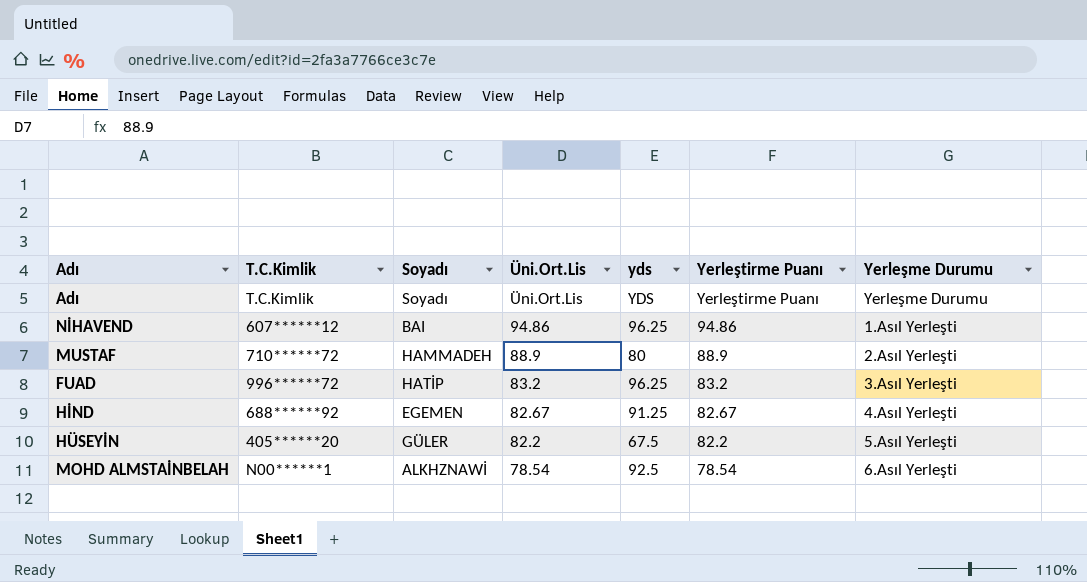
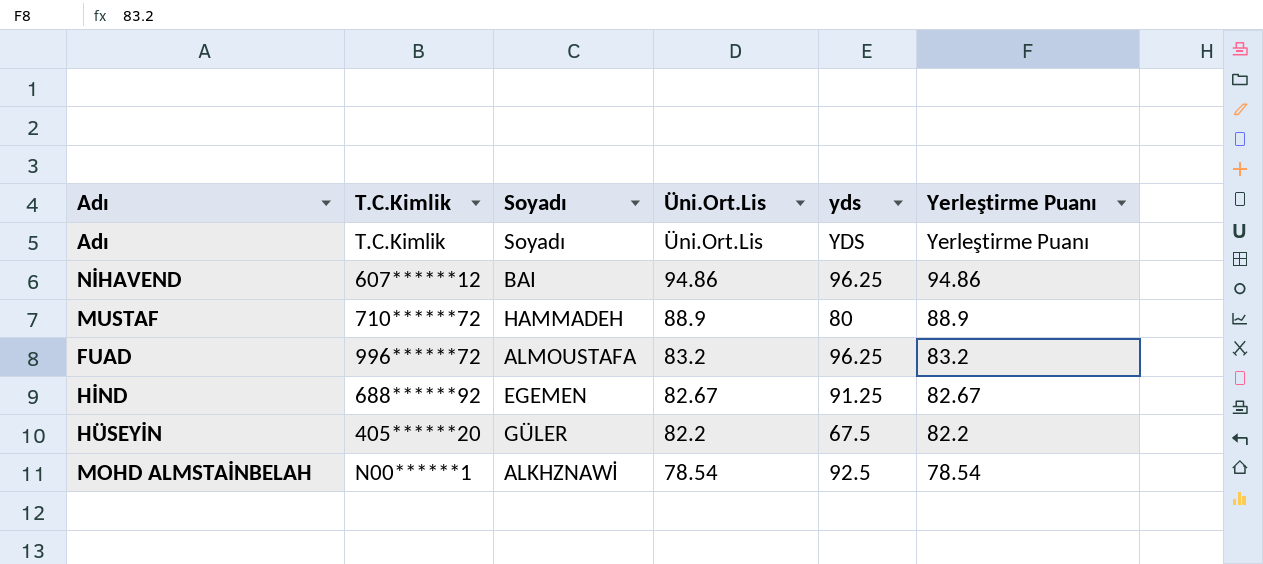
column Yerleşme Durumu | position: 7 -> none
FUAD | Soyadı: HATİP -> ALMOUSTAFA

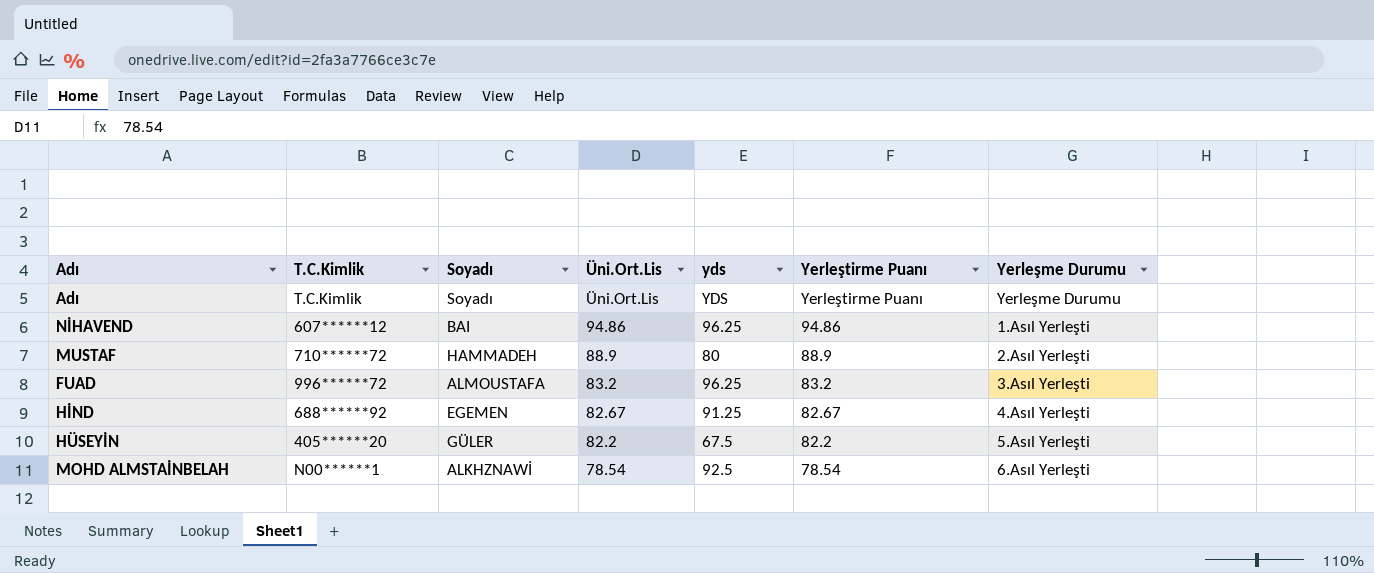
column Yerleşme Durumu | position: none -> 7

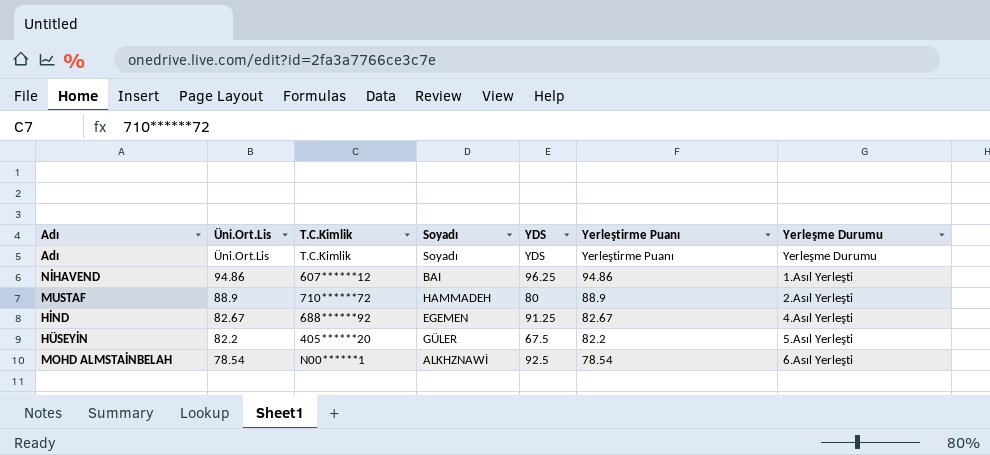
column Üni.Ort.Lis | position: 4 -> 2
column name: yds -> YDS
row FUAD: 996******72 | ALMOUSTAFA | 83.2 | 96.25 | 83.2 | 3.Asıl Yerleşti -> none

